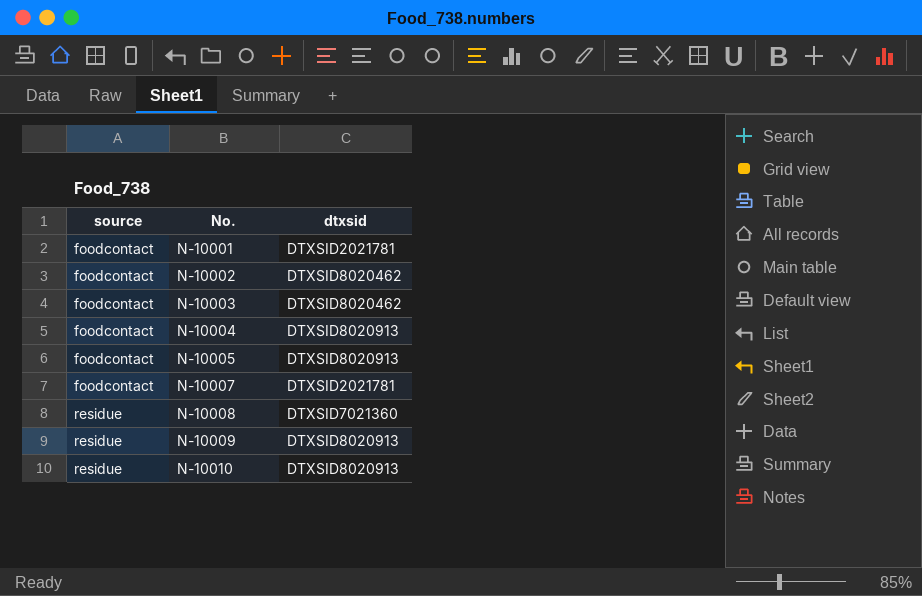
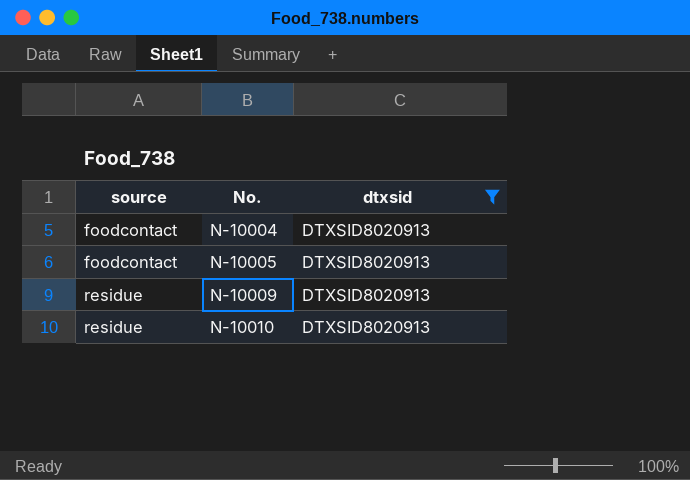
filter: none -> dtxsid = DTXSID8020913

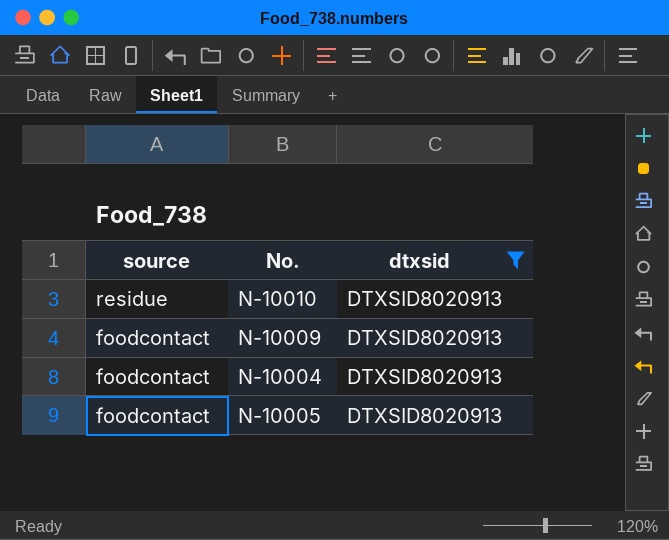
row order: source ascending -> source descending
N-10009 | source: residue -> foodcontact

